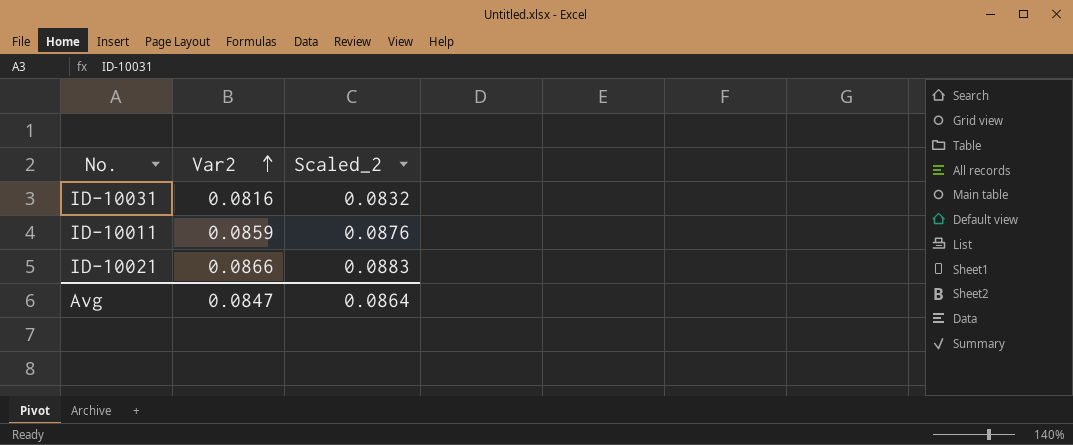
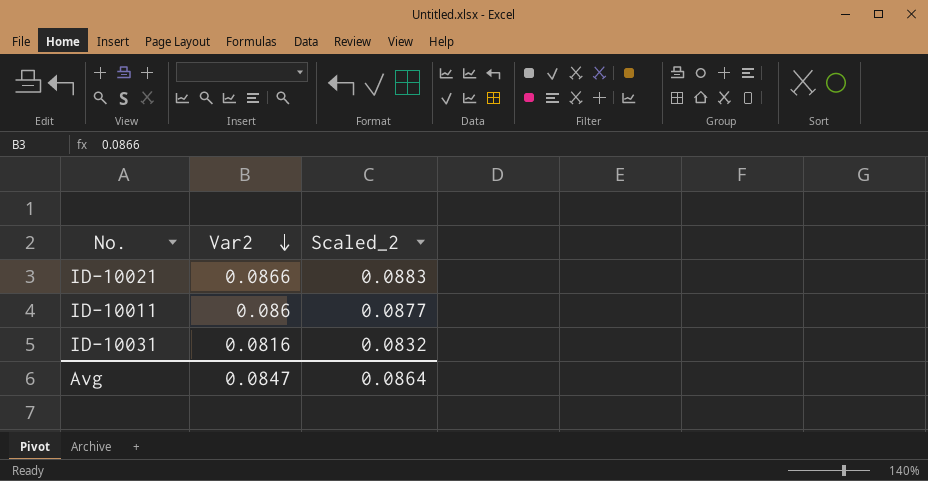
row order: Var2 ascending -> Var2 descending
ID-10011 | Var2: 0.0859 -> 0.086
ID-10011 | Scaled_2: 0.0876 -> 0.0877

